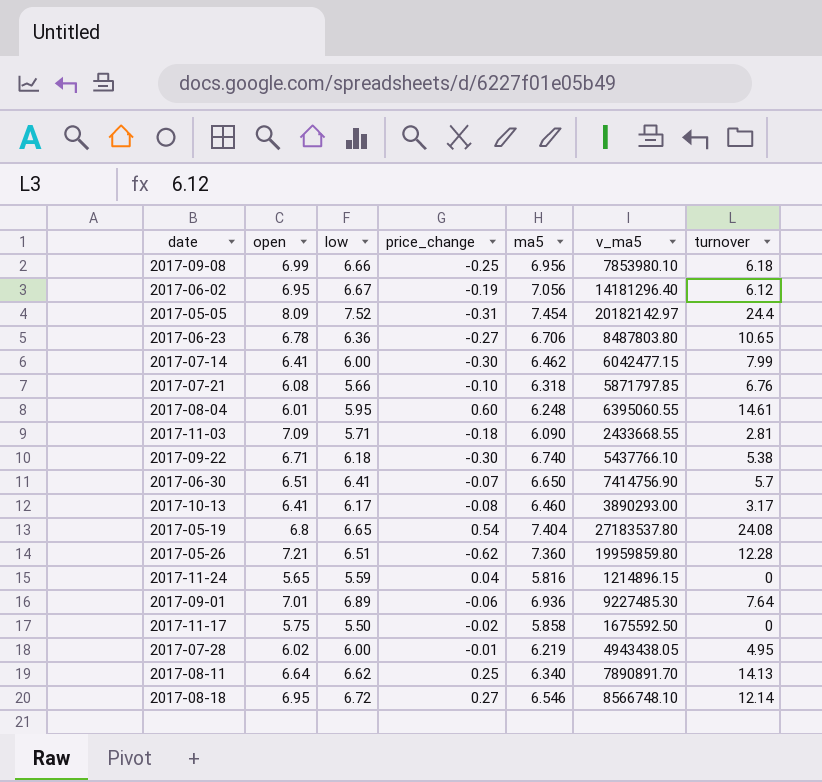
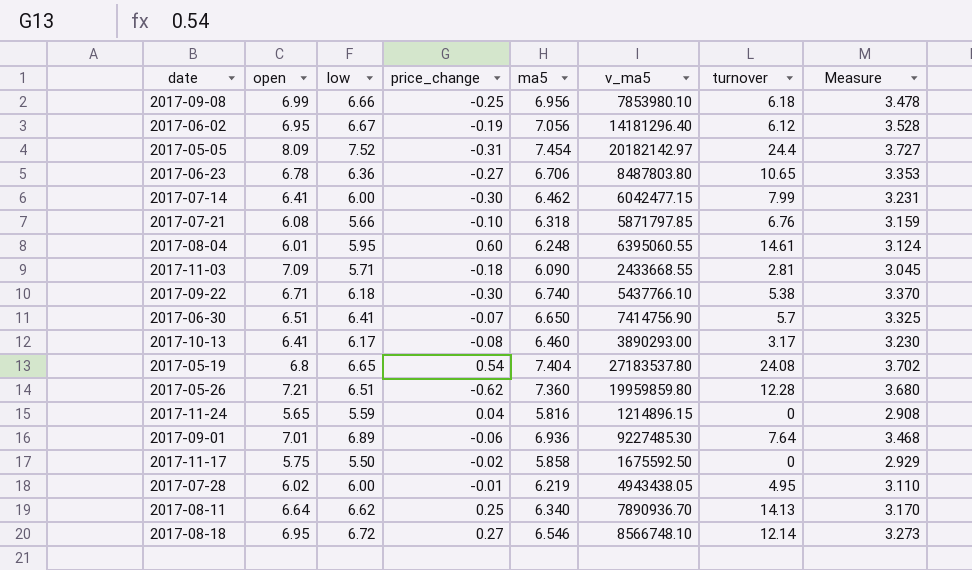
column Measure | formula: none -> [ma5] * 0.5
2017-08-11 | v_ma5: 7890891.70 -> 7890936.70

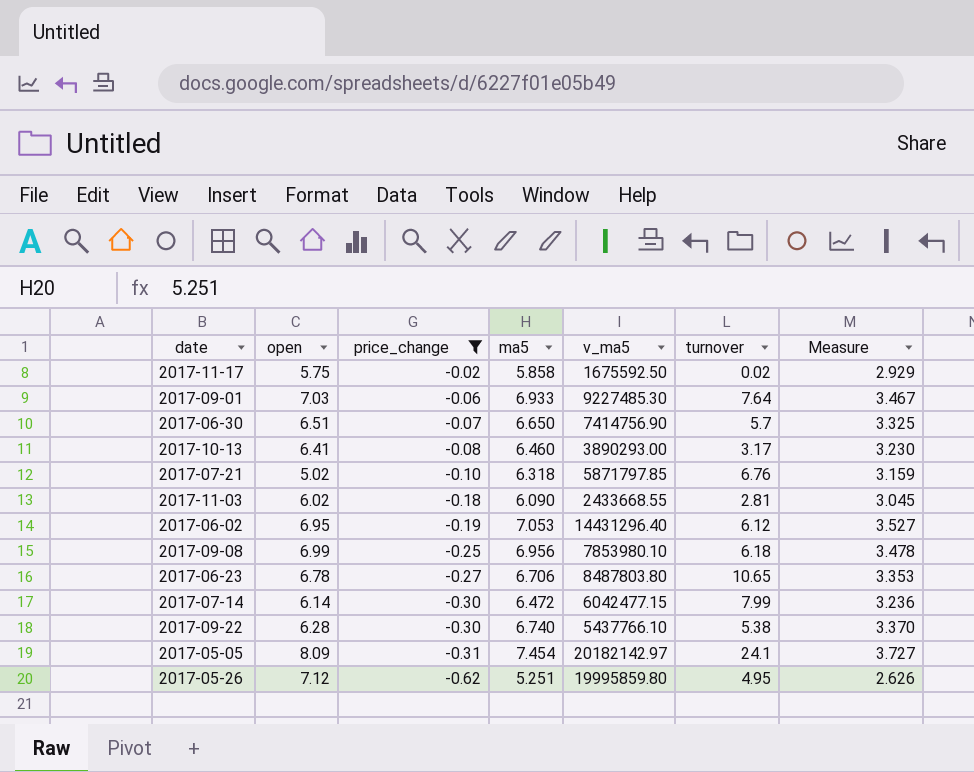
filter: none -> price_change <= -0.02
row order: none -> price_change descending
column low | position: 3 -> none
2017-11-17 | turnover: 0 -> 0.02
2017-09-01 | open: 7.01 -> 7.03
2017-09-01 | ma5: 6.936 -> 6.933
2017-09-01 | Measure: 3.468 -> 3.467
2017-07-21 | open: 6.08 -> 5.02
2017-11-03 | open: 7.09 -> 6.02
2017-06-02 | ma5: 7.056 -> 7.053
2017-06-02 | v_ma5: 14181296.40 -> 14431296.40
2017-06-02 | Measure: 3.528 -> 3.527
2017-07-14 | open: 6.41 -> 6.14
2017-07-14 | ma5: 6.462 -> 6.472
2017-07-14 | Measure: 3.231 -> 3.236
2017-09-22 | open: 6.71 -> 6.28
2017-05-05 | turnover: 24.4 -> 24.1
2017-05-26 | open: 7.21 -> 7.12
2017-05-26 | ma5: 7.360 -> 5.251
2017-05-26 | v_ma5: 19959859.80 -> 19995859.80
2017-05-26 | turnover: 12.28 -> 4.95
2017-05-26 | Measure: 3.680 -> 2.626

